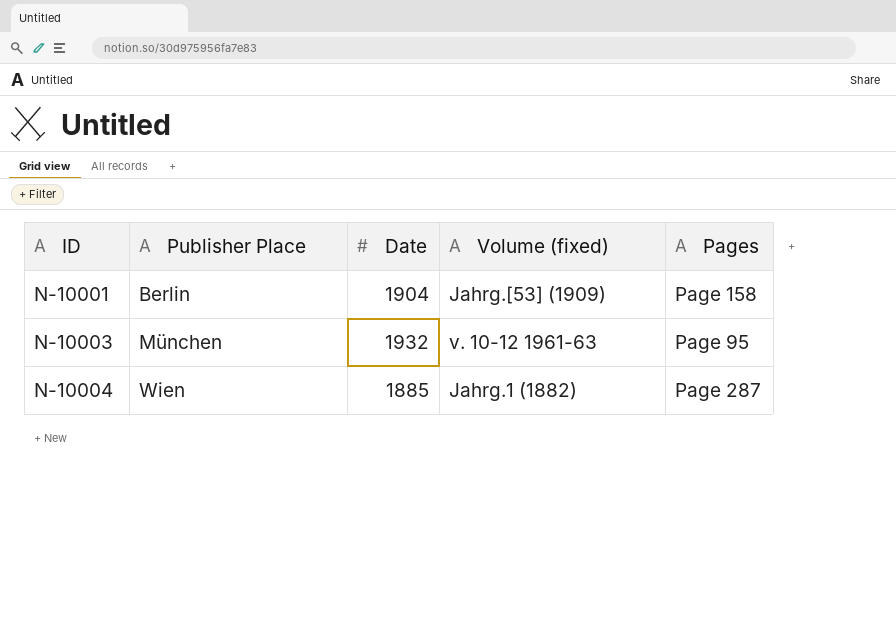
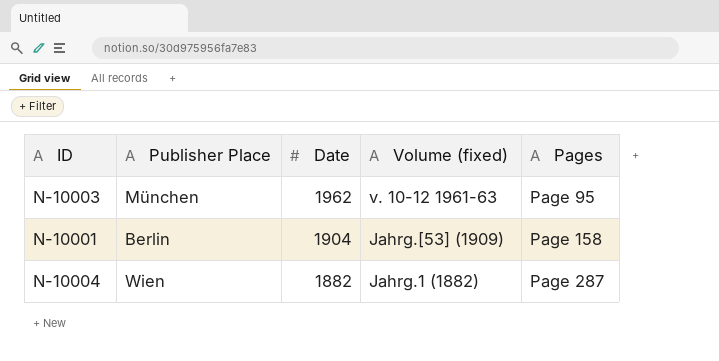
row order: ID ascending -> Date descending
N-10003 | Date: 1932 -> 1962
N-10004 | Date: 1885 -> 1882

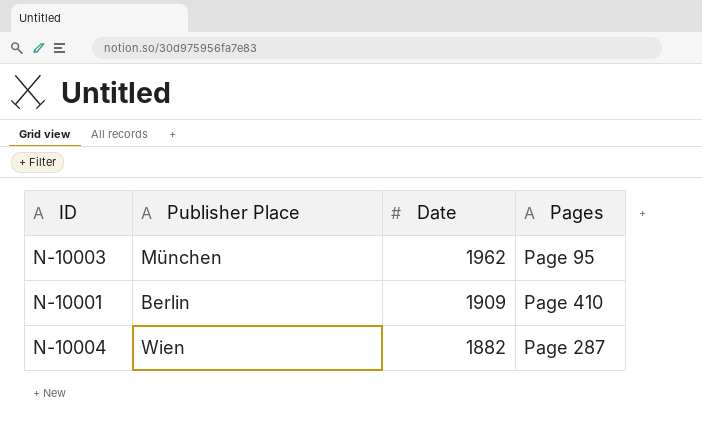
column Volume (fixed) | position: 4 -> none
N-10001 | Date: 1904 -> 1909
N-10001 | Pages: Page 158 -> Page 410

